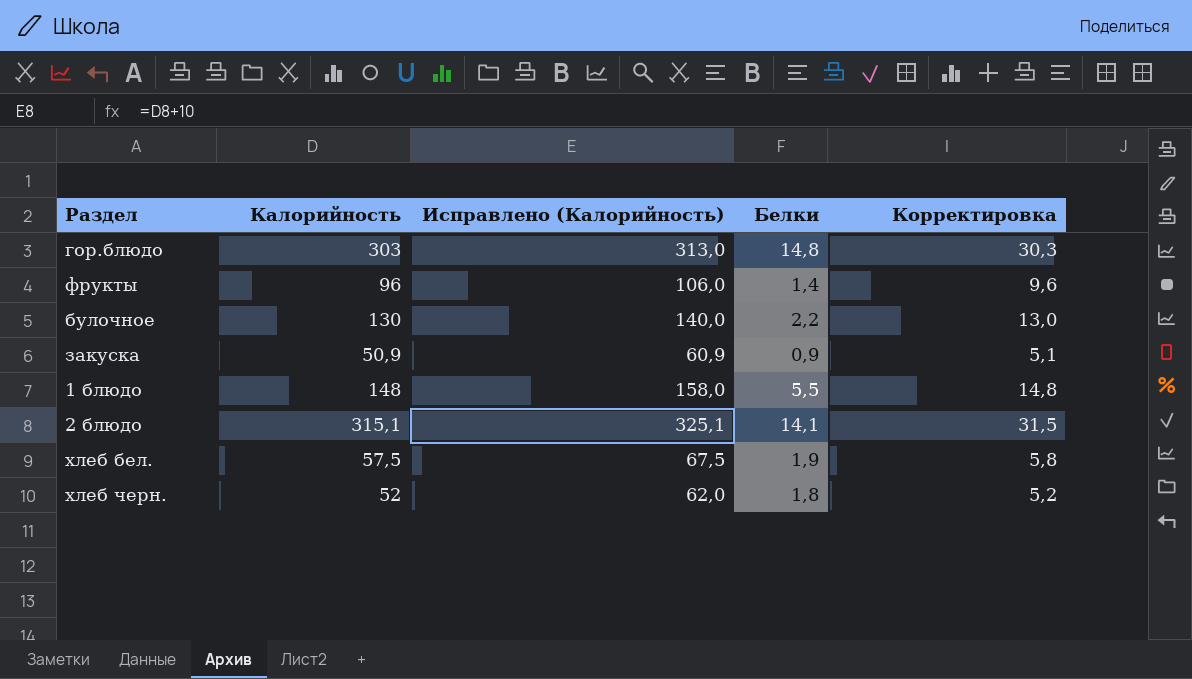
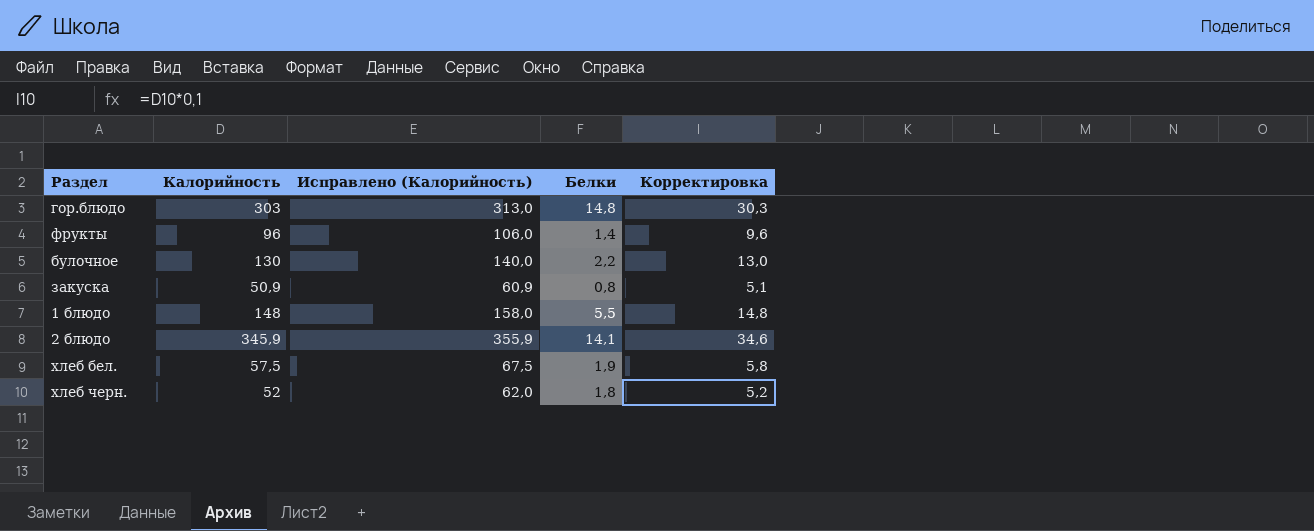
закуска | Белки: 0,9 -> 0,8
2 блюдо | Калорийность: 315,1 -> 345,9
2 блюдо | Исправлено (Калорийность): 325,1 -> 355,9
2 блюдо | Корректировка: 31,5 -> 34,6

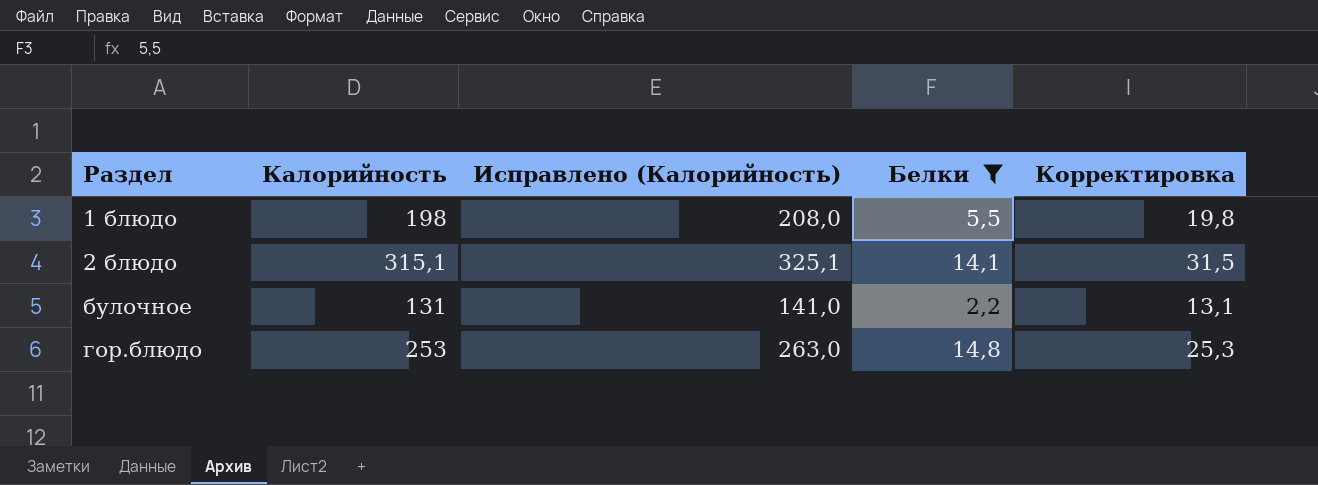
filter: none -> Белки >= 2,2
row order: none -> Раздел ascending
1 блюдо | Калорийность: 148 -> 198
1 блюдо | Исправлено (Калорийность): 158,0 -> 208,0
1 блюдо | Корректировка: 14,8 -> 19,8
2 блюдо | Калорийность: 345,9 -> 315,1
2 блюдо | Исправлено (Калорийность): 355,9 -> 325,1
2 блюдо | Корректировка: 34,6 -> 31,5
булочное | Калорийность: 130 -> 131
булочное | Исправлено (Калорийность): 140,0 -> 141,0
булочное | Корректировка: 13,0 -> 13,1
гор.блюдо | Калорийность: 303 -> 253
гор.блюдо | Исправлено (Калорийность): 313,0 -> 263,0
гор.блюдо | Корректировка: 30,3 -> 25,3

